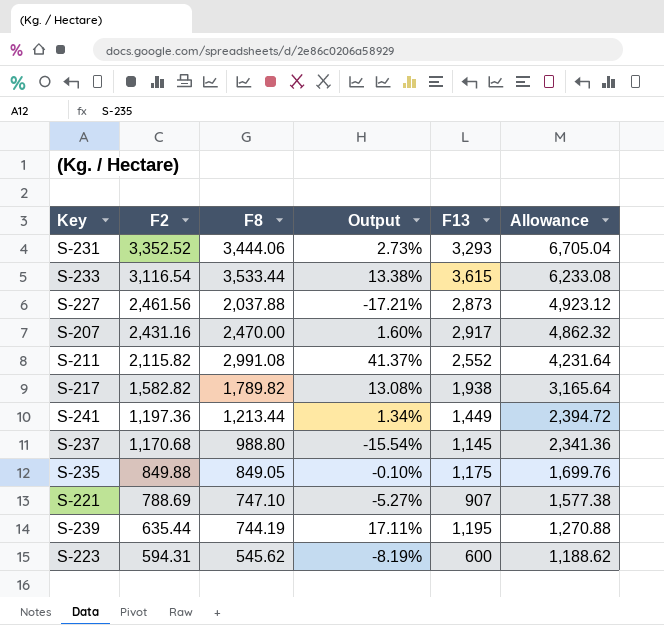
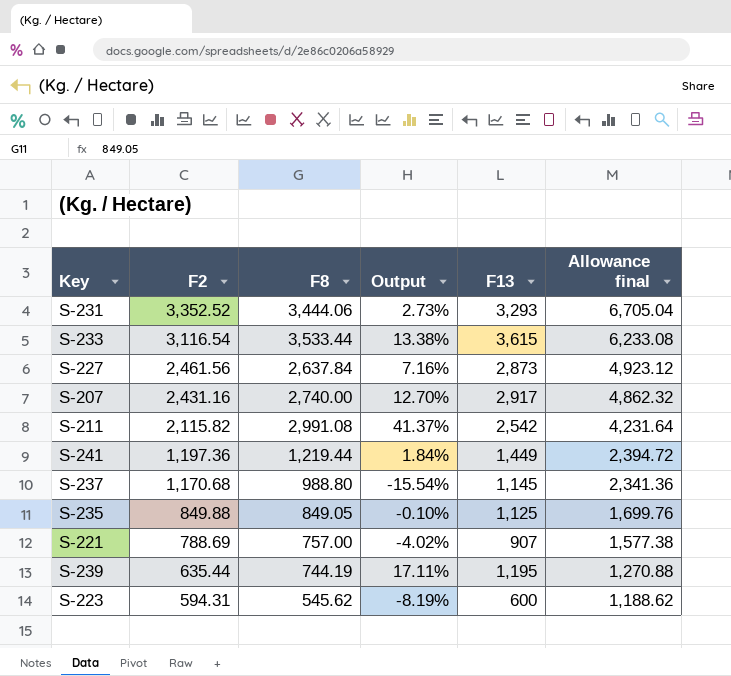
column name: Allowance -> Allowance final
row S-217: 1,582.82 | 1,789.82 | 13.08% | 1,938 | 3,165.64 -> none
S-227 | F8: 2,037.88 -> 2,637.84
S-227 | Output: -17.21% -> 7.16%
S-207 | F8: 2,470.00 -> 2,740.00
S-207 | Output: 1.60% -> 12.70%
S-211 | F13: 2,552 -> 2,542
S-241 | F8: 1,213.44 -> 1,219.44
S-241 | Output: 1.34% -> 1.84%
S-235 | F13: 1,175 -> 1,125
S-221 | F8: 747.10 -> 757.00
S-221 | Output: -5.27% -> -4.02%

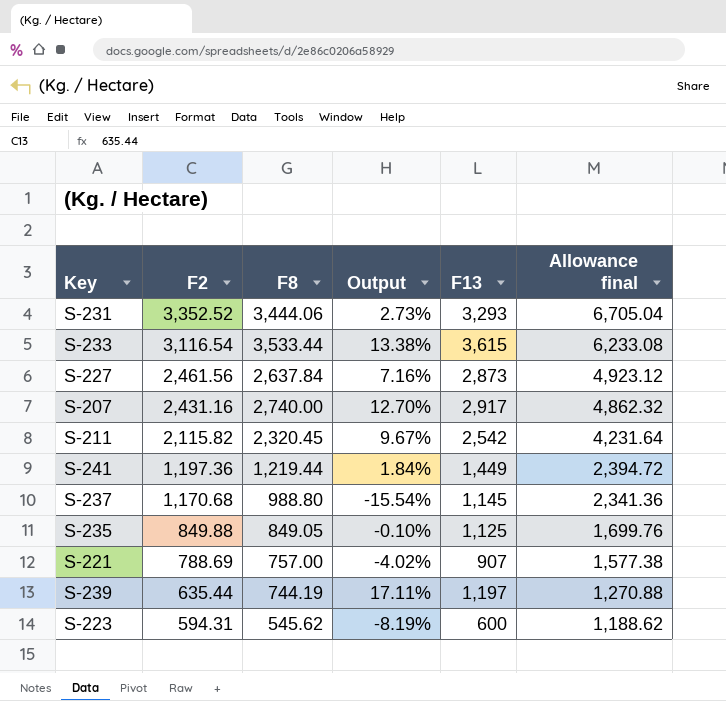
S-211 | F8: 2,991.08 -> 2,320.45
S-211 | Output: 41.37% -> 9.67%
S-239 | F13: 1,195 -> 1,197

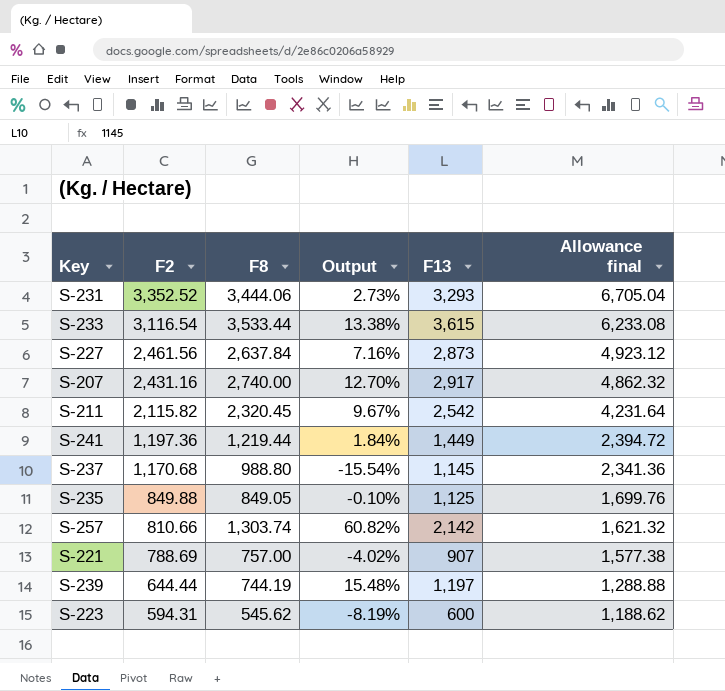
row S-257: none -> 810.66 | 1,303.74 | 60.82% | 2,142 | 1,621.32
S-239 | F2: 635.44 -> 644.44
S-239 | Output: 17.11% -> 15.48%
S-239 | Allowance final: 1,270.88 -> 1,288.88

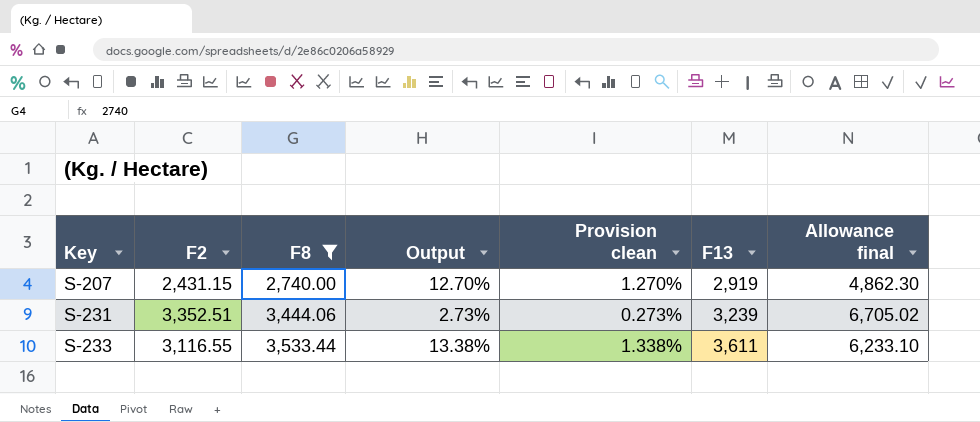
filter: none -> F8 >= 2,740.00
row order: F2 descending -> Key ascending
column Provision clean | formula: none -> [Output] * 0.1
S-207 | F2: 2,431.16 -> 2,431.15
S-207 | F13: 2,917 -> 2,919
S-207 | Allowance final: 4,862.32 -> 4,862.30
S-231 | F2: 3,352.52 -> 3,352.51
S-231 | F13: 3,293 -> 3,239
S-231 | Allowance final: 6,705.04 -> 6,705.02
S-233 | F2: 3,116.54 -> 3,116.55
S-233 | F13: 3,615 -> 3,611
S-233 | Allowance final: 6,233.08 -> 6,233.10

